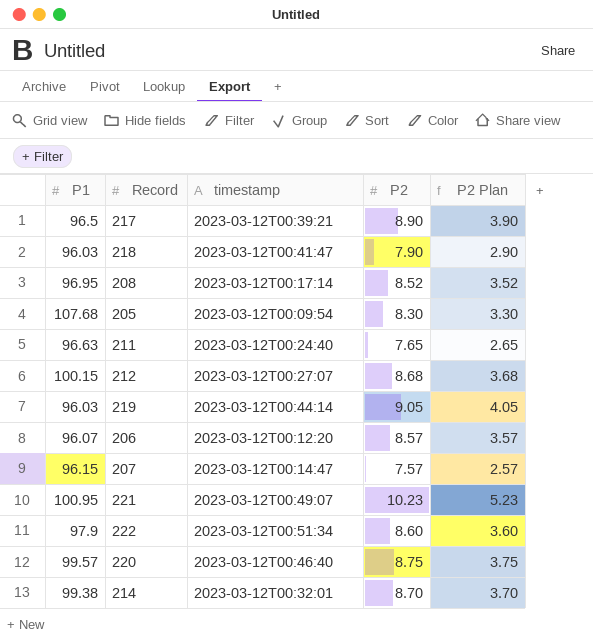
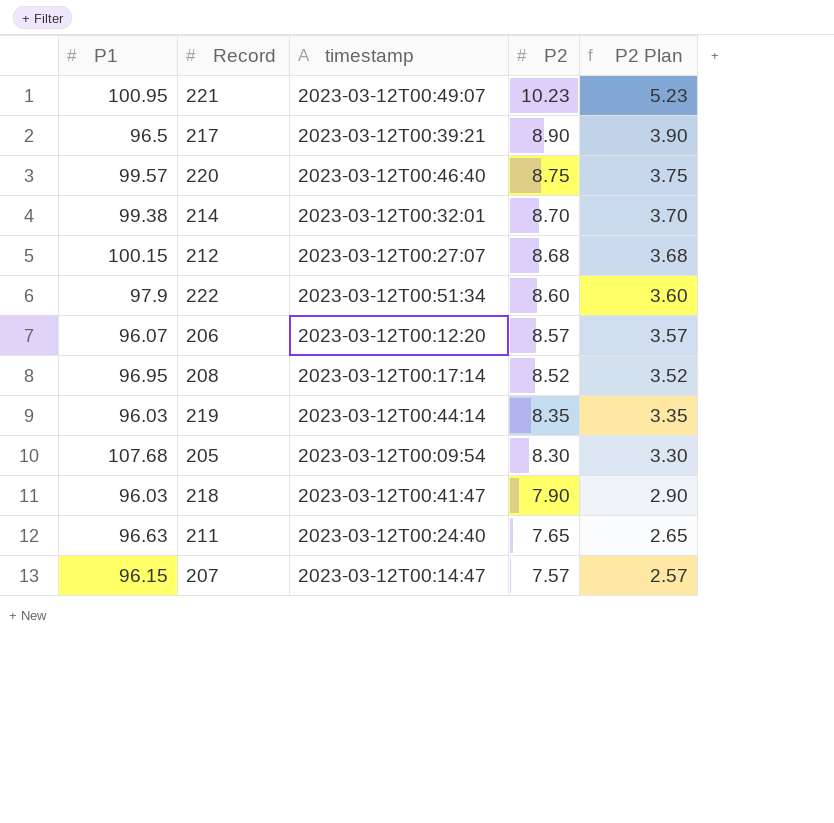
row order: none -> P2 descending
219 | P2: 9.05 -> 8.35
219 | P2 Plan: 4.05 -> 3.35

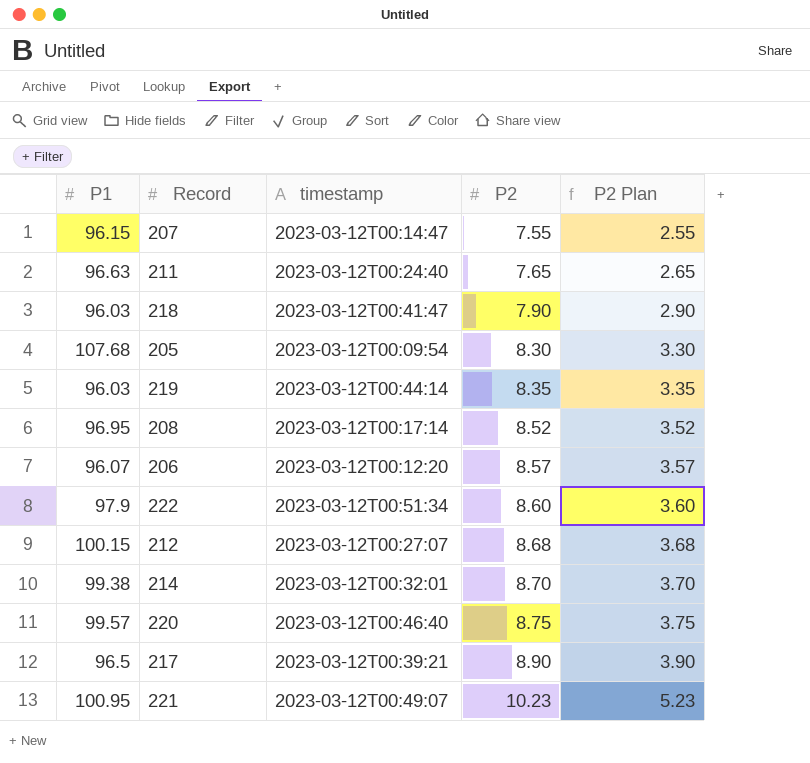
row order: P2 descending -> P2 ascending
207 | P2: 7.57 -> 7.55
207 | P2 Plan: 2.57 -> 2.55

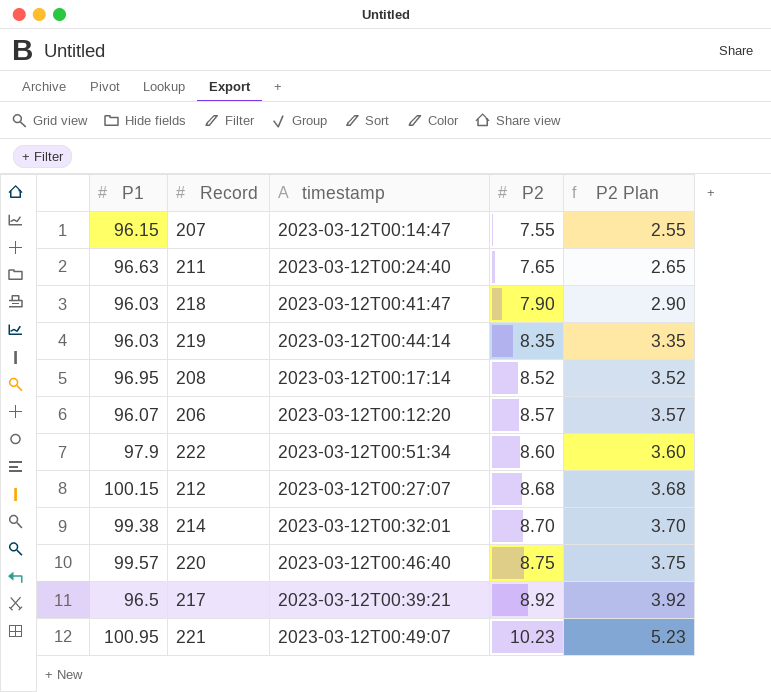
row 205: 107.68 | 2023-03-12T00:09:54 | 8.30 | 3.30 -> none
217 | P2: 8.90 -> 8.92
217 | P2 Plan: 3.90 -> 3.92

